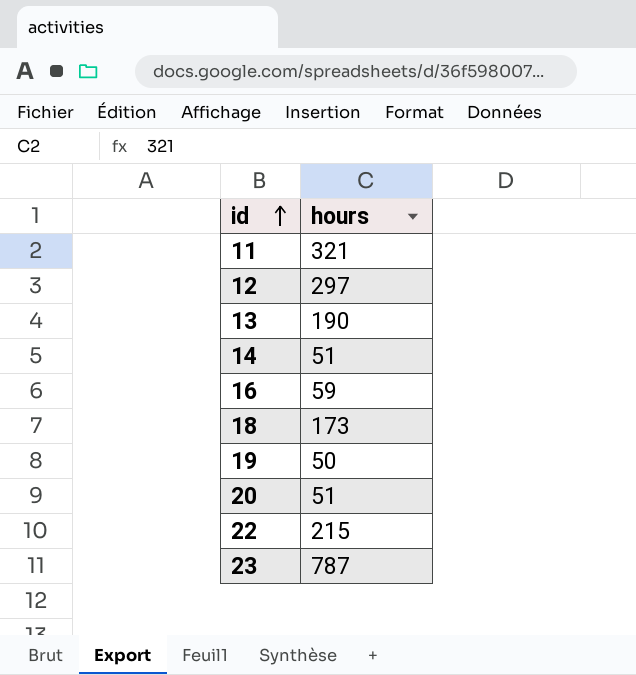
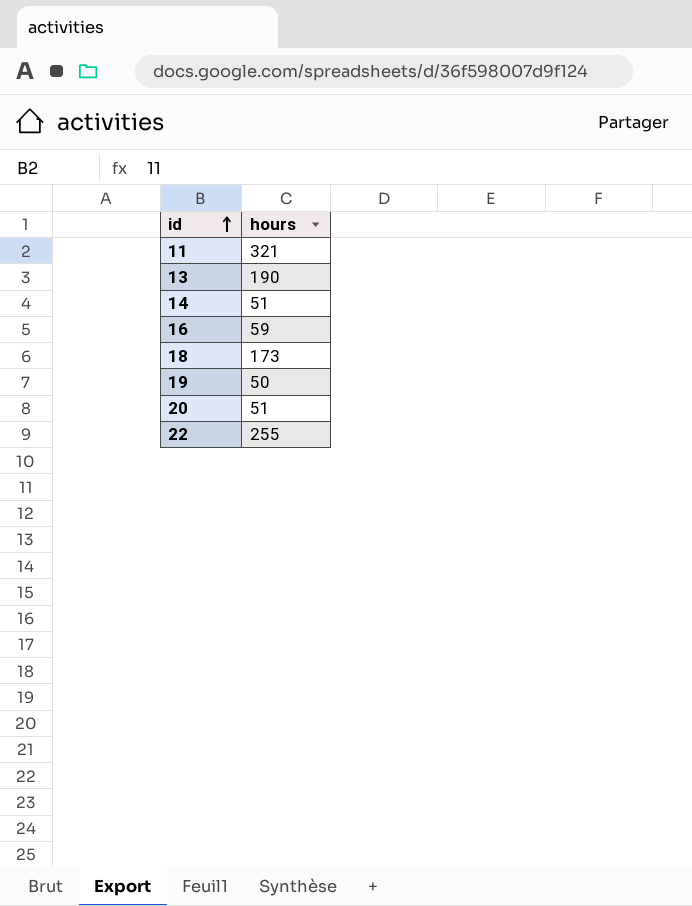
row 12: 297 -> none
row 23: 787 -> none
22 | hours: 215 -> 255

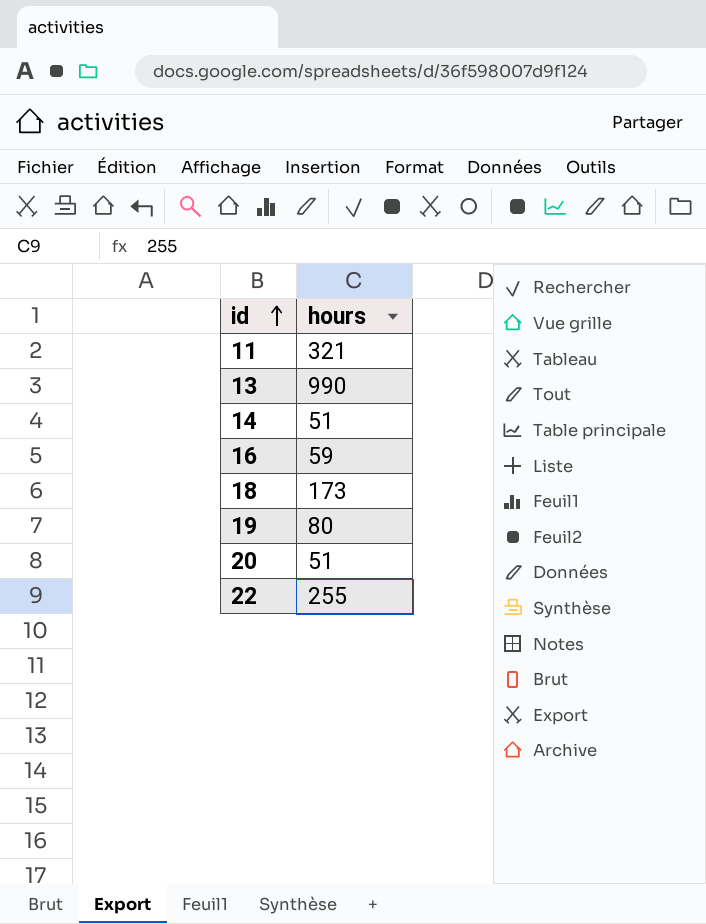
13 | hours: 190 -> 990
19 | hours: 50 -> 80

